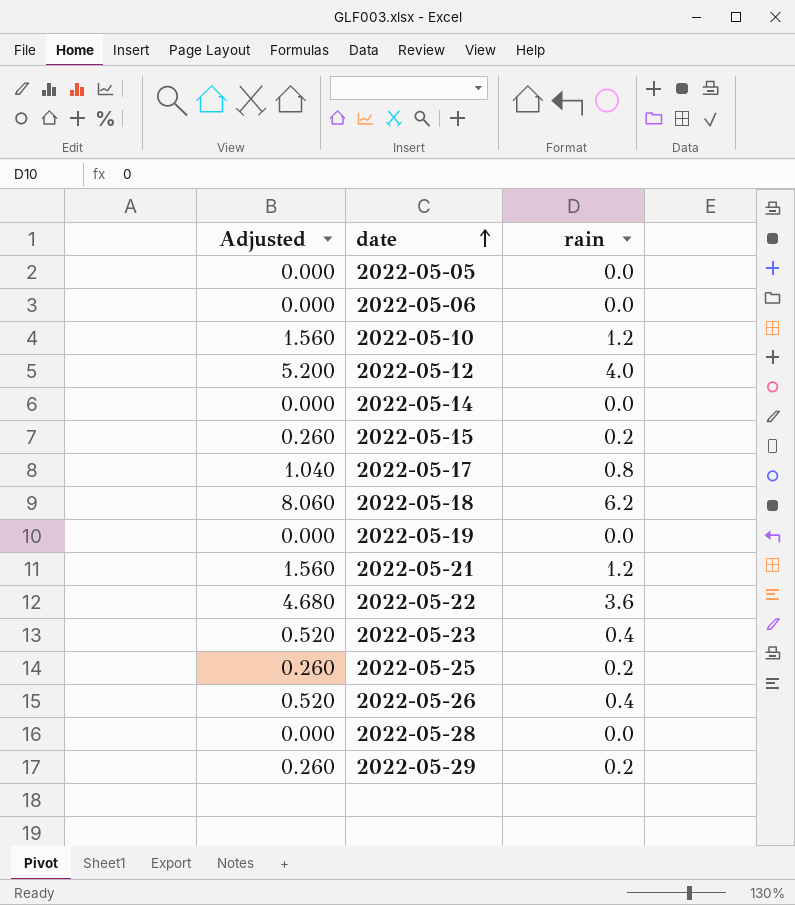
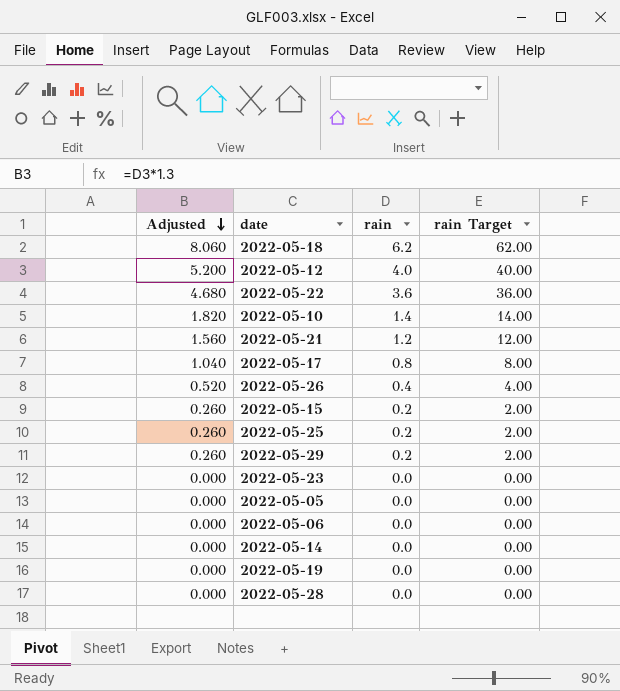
row order: date ascending -> Adjusted descending
column rain Target | formula: none -> [rain] * 10
2022-05-10 | Adjusted: 1.560 -> 1.820
2022-05-10 | rain: 1.2 -> 1.4
2022-05-23 | Adjusted: 0.520 -> 0.000
2022-05-23 | rain: 0.4 -> 0.0

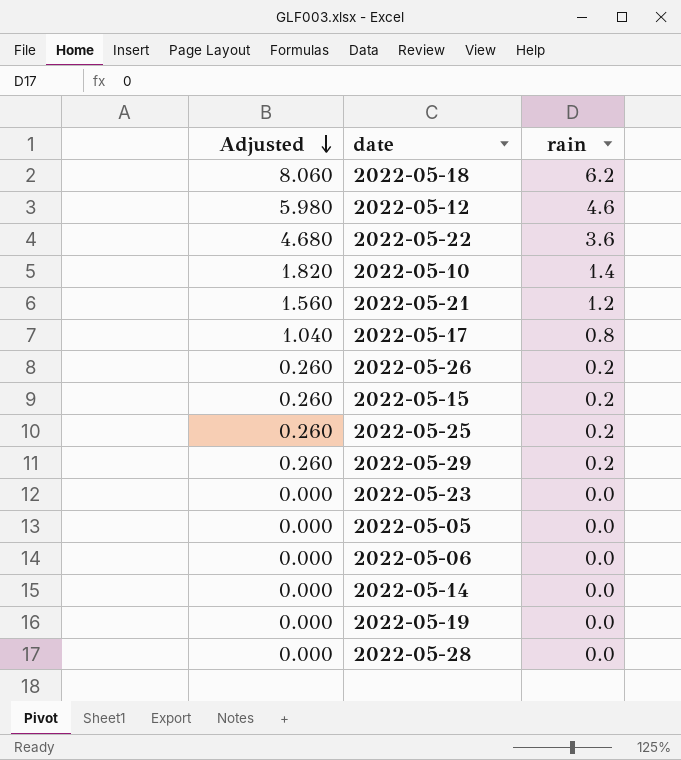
column rain Target | formula: [rain] * 10 -> none
2022-05-12 | Adjusted: 5.200 -> 5.980
2022-05-12 | rain: 4.0 -> 4.6
2022-05-26 | Adjusted: 0.520 -> 0.260
2022-05-26 | rain: 0.4 -> 0.2

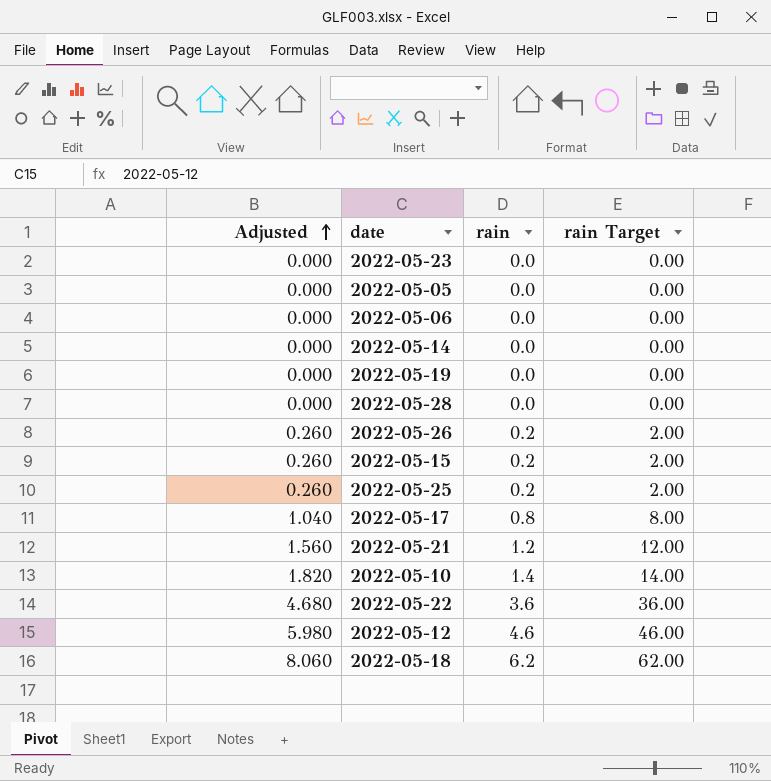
row order: Adjusted descending -> Adjusted ascending
column rain Target | formula: none -> [rain] * 10
row 2022-05-29: 0.260 | 0.2 -> none

